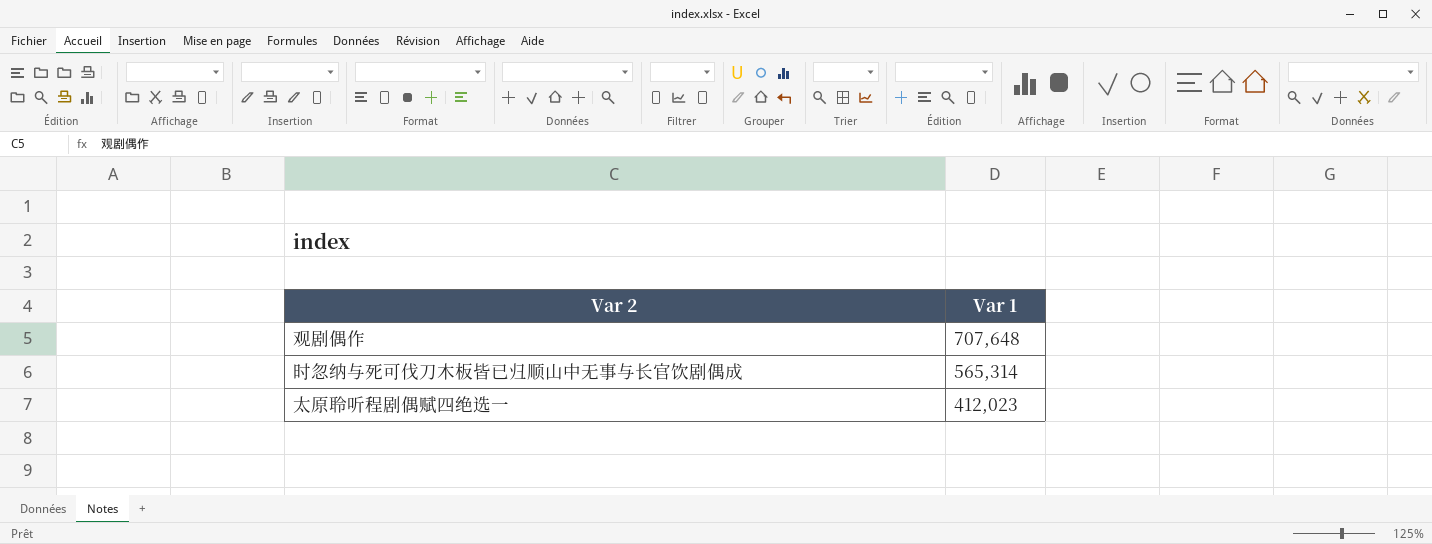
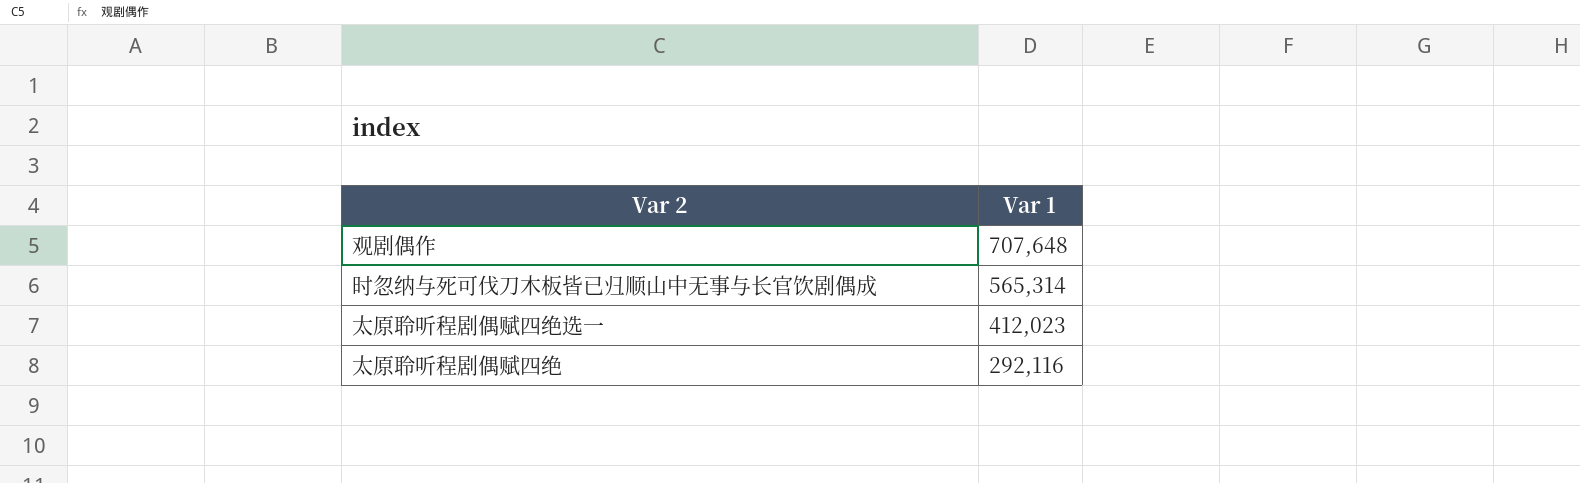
row 太原聆听程剧偶赋四绝: none -> 292,116

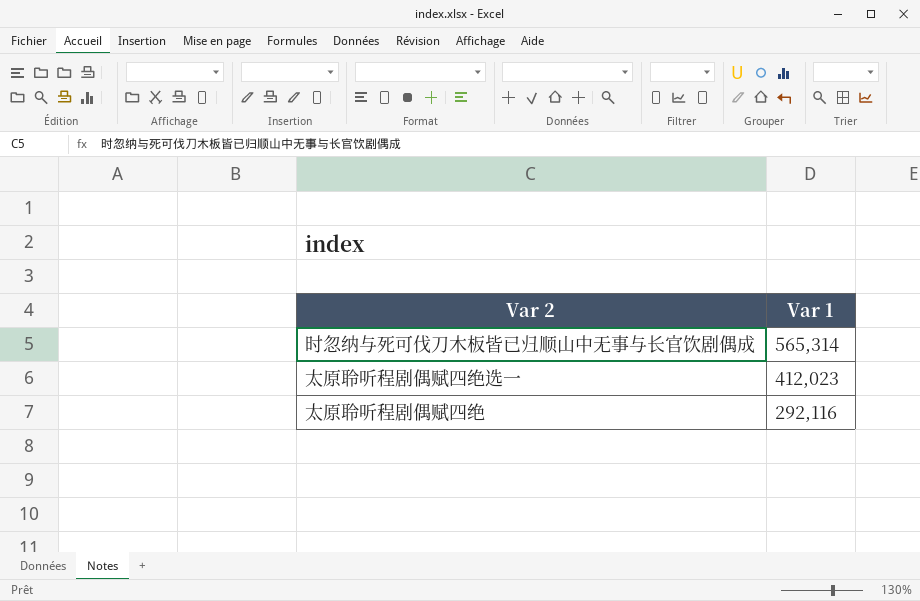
row 观剧偶作: 707,648 -> none

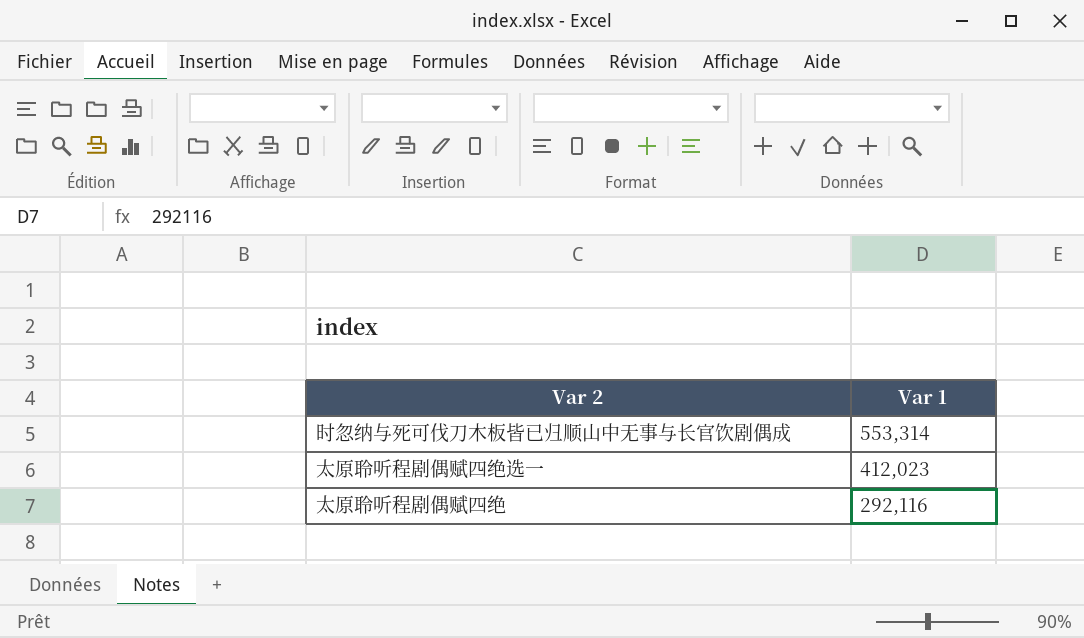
时忽纳与死可伐刀木板皆已归顺山中无事与长官饮剧偶成 | Var 1: 565,314 -> 553,314

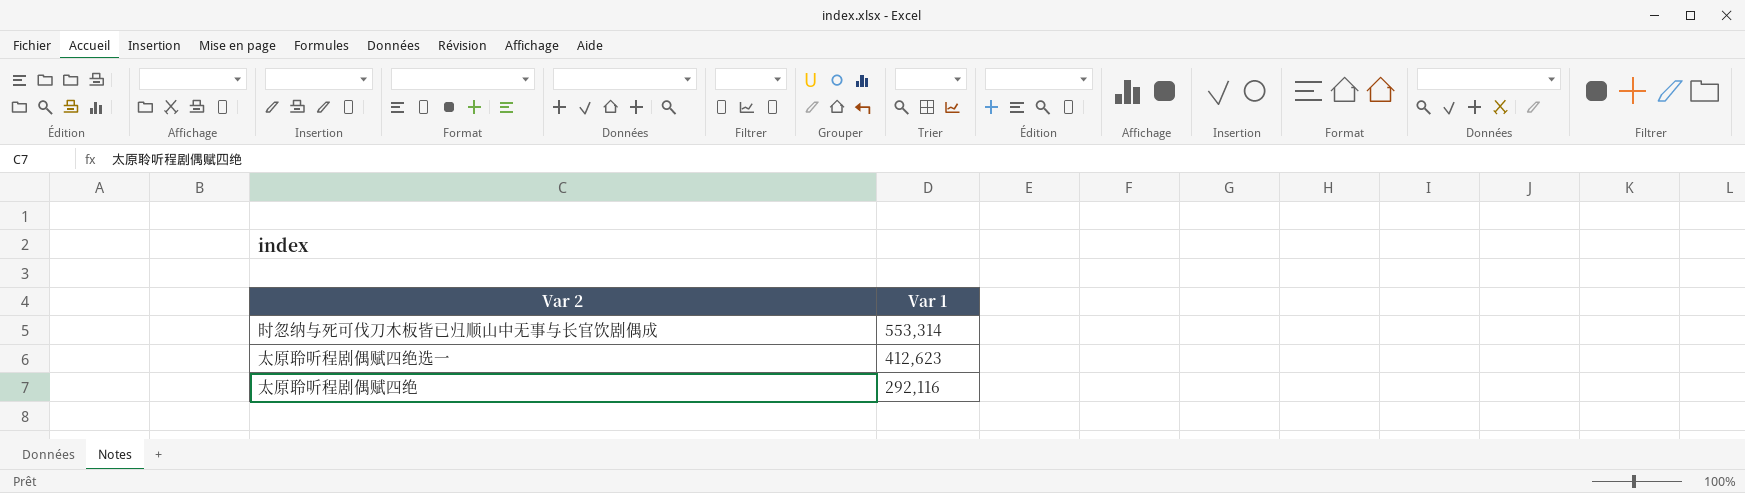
太原聆听程剧偶赋四绝选一 | Var 1: 412,023 -> 412,623

